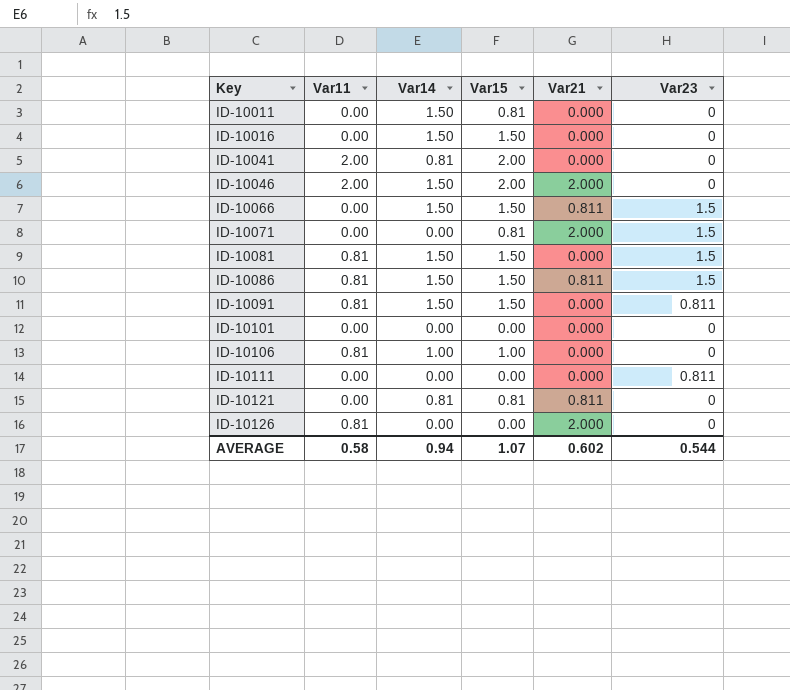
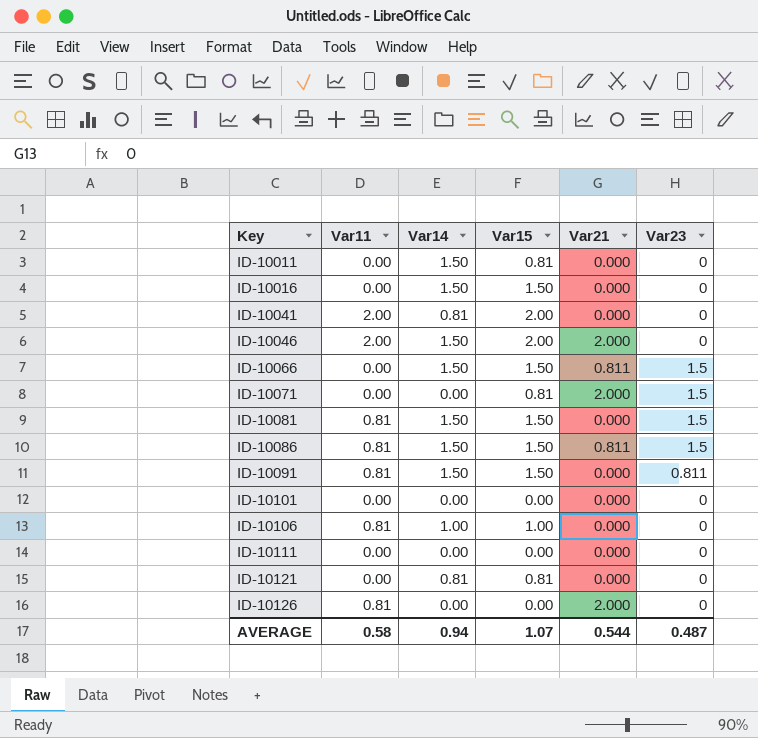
ID-10111 | Var23: 0.811 -> 0
ID-10121 | Var21: 0.811 -> 0.000
AVERAGE | Var21: 0.602 -> 0.544
AVERAGE | Var23: 0.544 -> 0.487

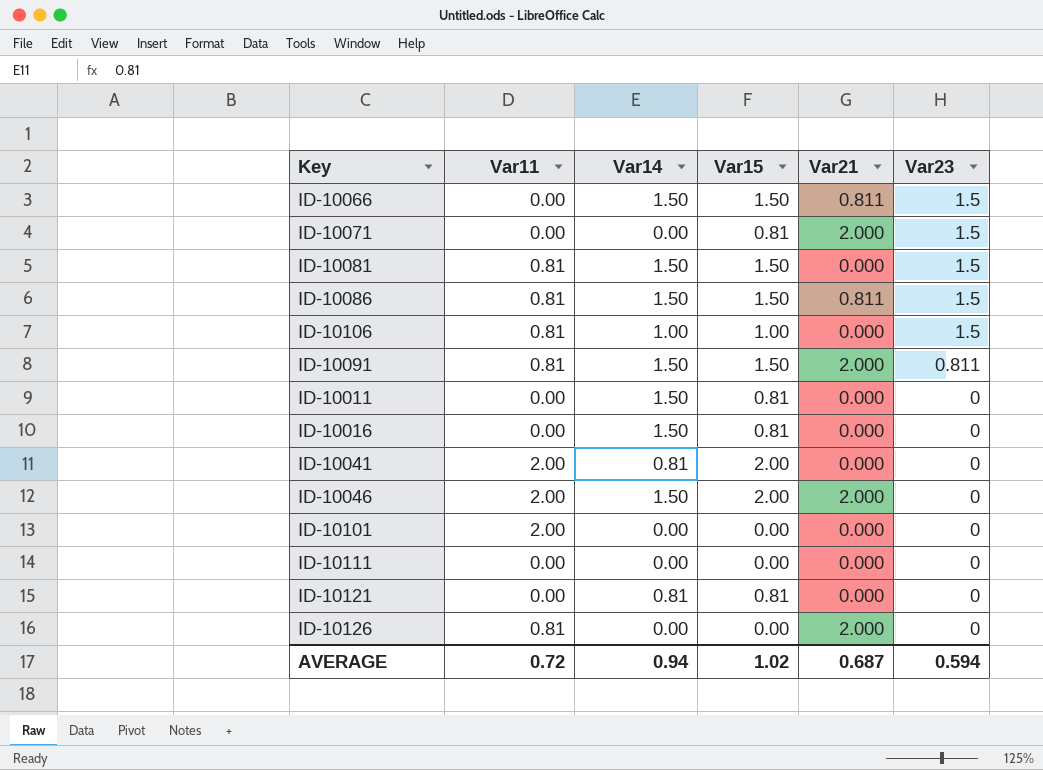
row order: Key ascending -> Var23 descending
ID-10106 | Var23: 0 -> 1.5
ID-10091 | Var21: 0.000 -> 2.000
ID-10016 | Var15: 1.50 -> 0.81
ID-10101 | Var11: 0.00 -> 2.00
AVERAGE | Var11: 0.58 -> 0.72
AVERAGE | Var15: 1.07 -> 1.02
AVERAGE | Var21: 0.544 -> 0.687
AVERAGE | Var23: 0.487 -> 0.594

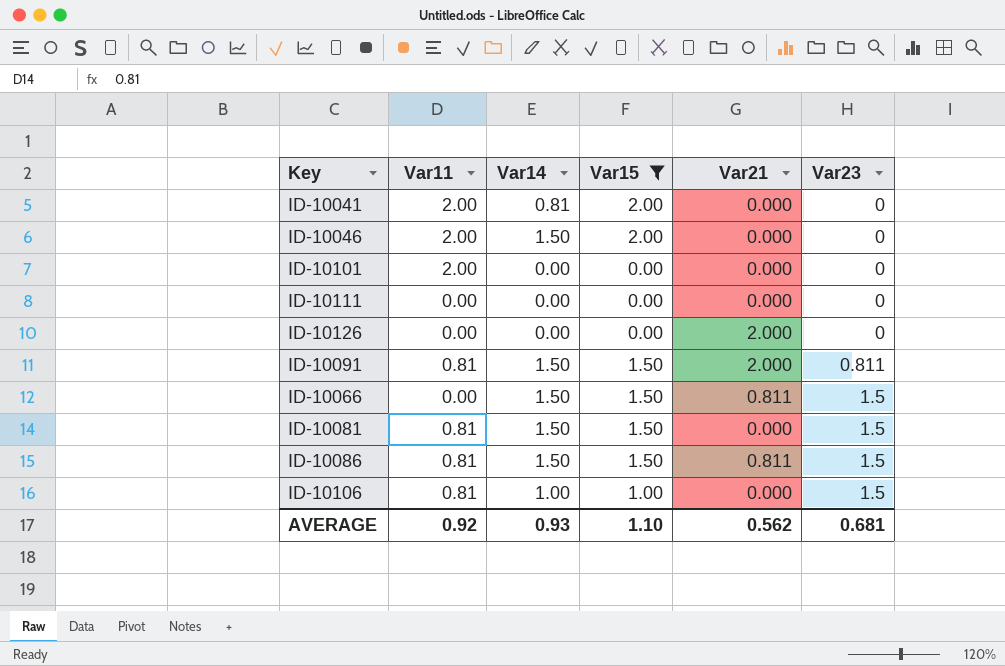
filter: none -> Var15 != 0.81
row order: Var23 descending -> Var23 ascending
ID-10046 | Var21: 2.000 -> 0.000
ID-10126 | Var11: 0.81 -> 0.00
AVERAGE | Var11: 0.72 -> 0.92
AVERAGE | Var14: 0.94 -> 0.93
AVERAGE | Var15: 1.02 -> 1.10
AVERAGE | Var21: 0.687 -> 0.562
AVERAGE | Var23: 0.594 -> 0.681

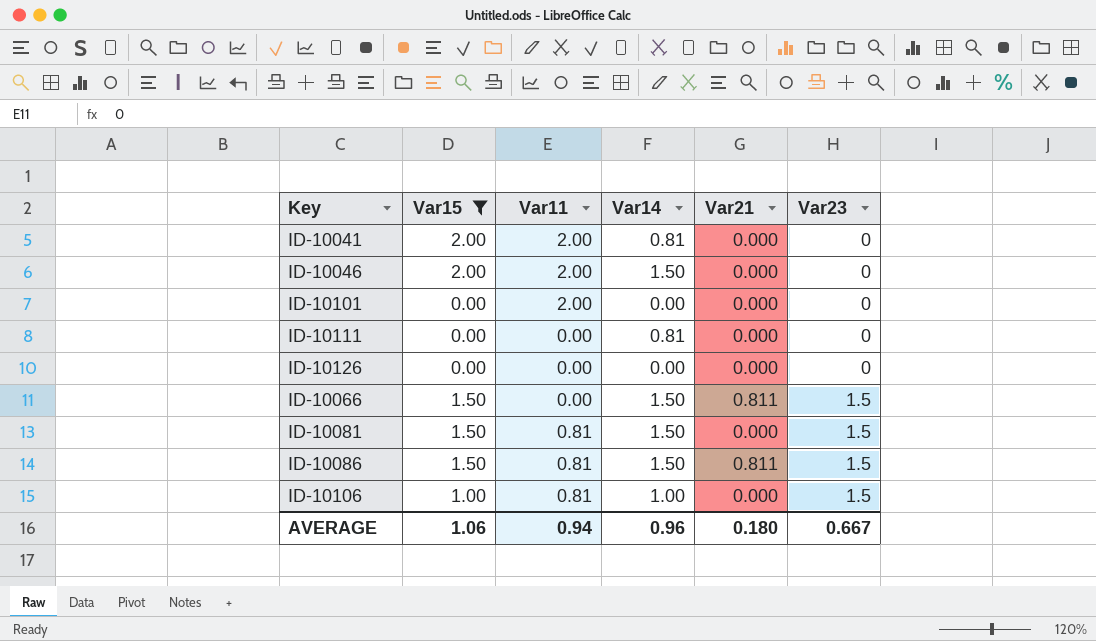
column Var15 | position: 4 -> 2
row ID-10091: 0.81 | 1.50 | 1.50 | 2.000 | 0.811 -> none
ID-10111 | Var14: 0.00 -> 0.81
ID-10126 | Var21: 2.000 -> 0.000
AVERAGE | Var15: 1.10 -> 1.06
AVERAGE | Var11: 0.92 -> 0.94
AVERAGE | Var14: 0.93 -> 0.96
AVERAGE | Var21: 0.562 -> 0.180
AVERAGE | Var23: 0.681 -> 0.667

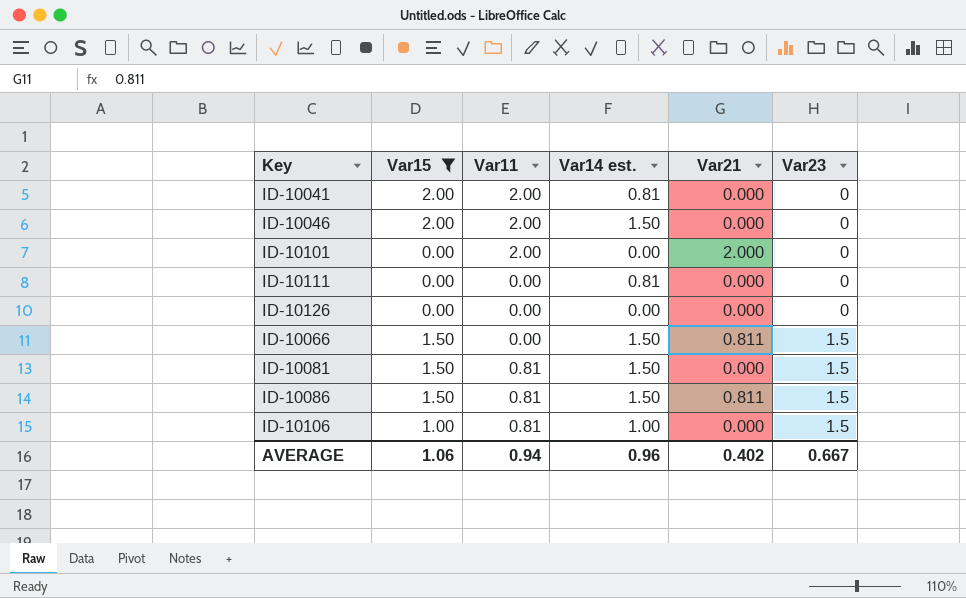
column name: Var14 -> Var14 est.
ID-10101 | Var21: 0.000 -> 2.000
AVERAGE | Var21: 0.180 -> 0.402

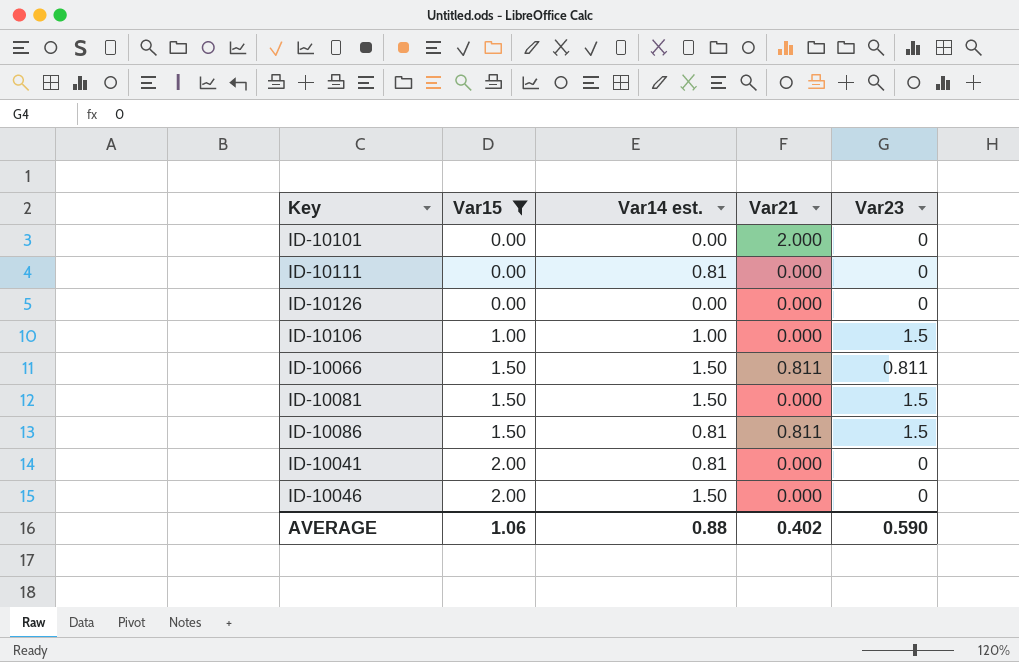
row order: Var23 ascending -> Var15 ascending
column Var11 | position: 3 -> none
ID-10066 | Var23: 1.5 -> 0.811
ID-10086 | Var14 est.: 1.50 -> 0.81
AVERAGE | Var14 est.: 0.96 -> 0.88
AVERAGE | Var23: 0.667 -> 0.590

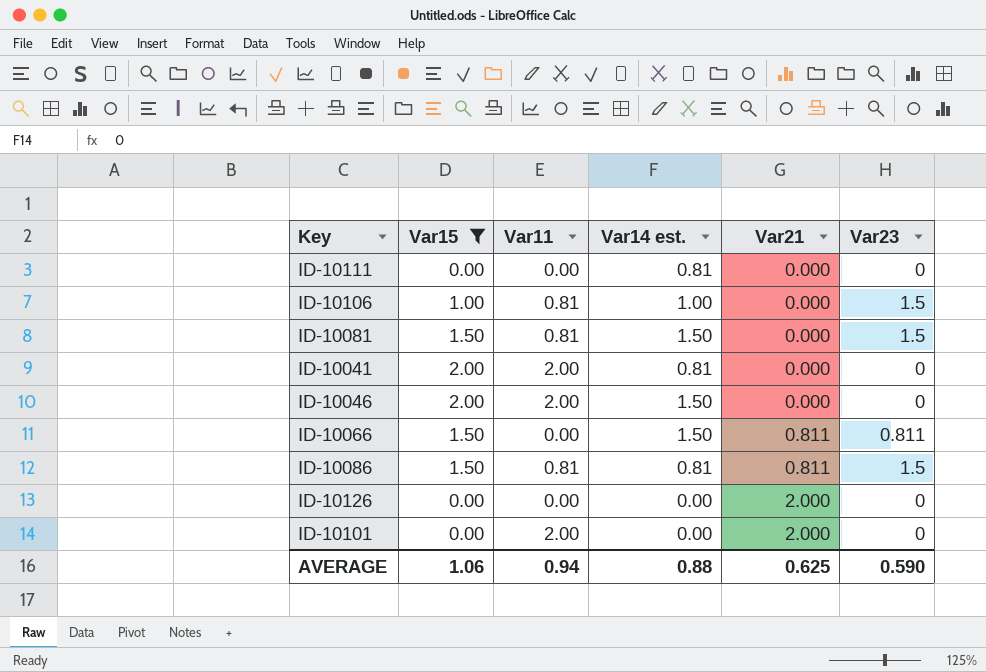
row order: Var15 ascending -> Var21 ascending
column Var11 | position: none -> 3
ID-10126 | Var21: 0.000 -> 2.000
AVERAGE | Var21: 0.402 -> 0.625

